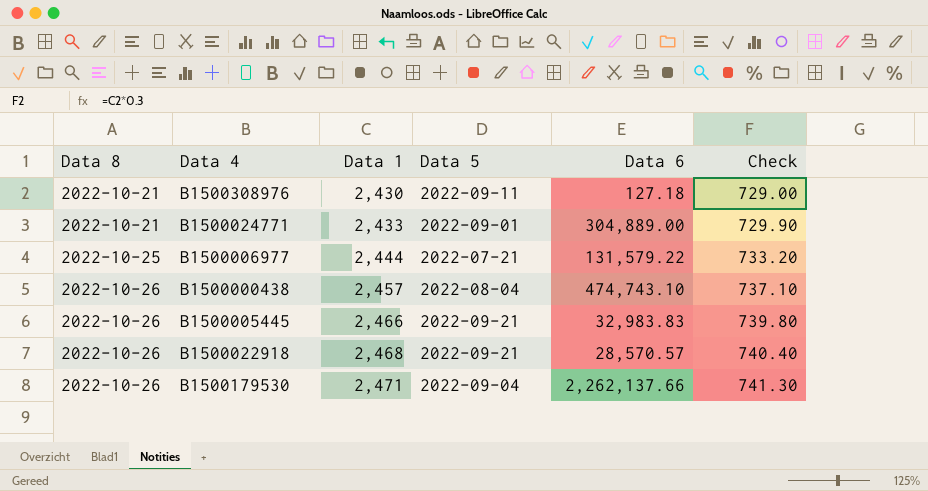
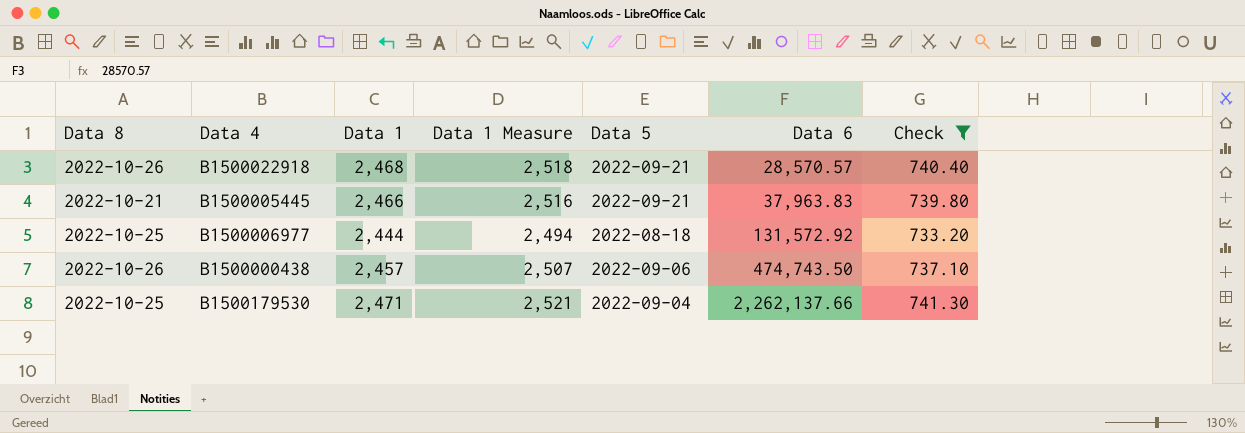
filter: none -> Check >= 733.20
row order: Data 8 ascending -> Data 6 ascending
column Data 1 Measure | formula: none -> [Data 1] + 50
B1500005445 | Data 8: 2022-10-26 -> 2022-10-21
B1500005445 | Data 6: 32,983.83 -> 37,963.83
B1500006977 | Data 5: 2022-07-21 -> 2022-08-18
B1500006977 | Data 6: 131,579.22 -> 131,572.92
B1500000438 | Data 5: 2022-08-04 -> 2022-09-06
B1500000438 | Data 6: 474,743.10 -> 474,743.50
B1500179530 | Data 8: 2022-10-26 -> 2022-10-25

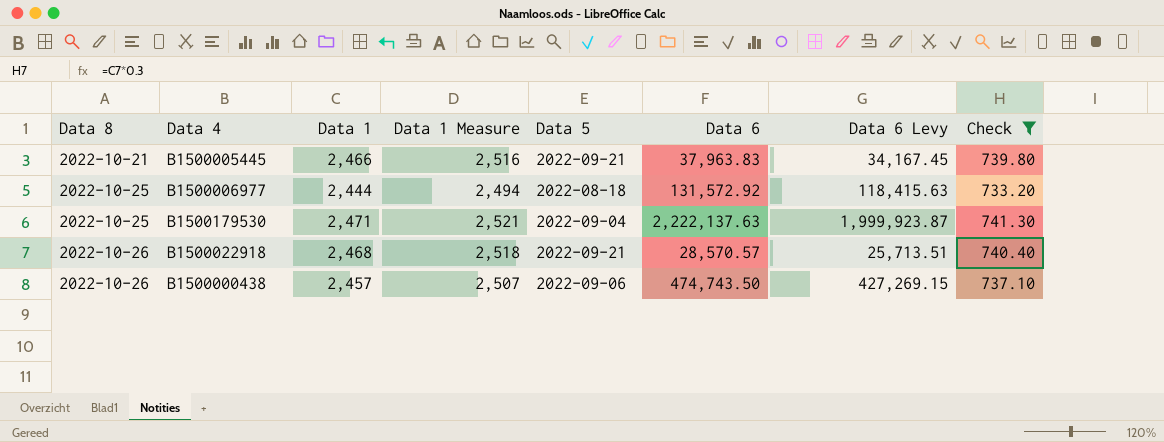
row order: Data 6 ascending -> Data 8 ascending
column Data 6 Levy | formula: none -> [Data 6] * 0.9
B1500179530 | Data 6: 2,262,137.66 -> 2,222,137.63

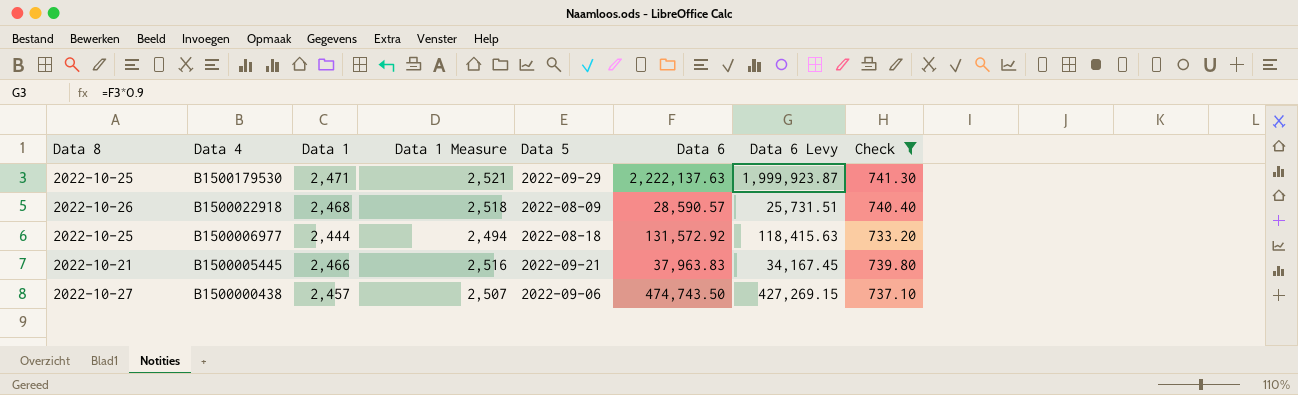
row order: Data 8 ascending -> Data 4 descending
B1500179530 | Data 5: 2022-09-04 -> 2022-09-29
B1500022918 | Data 5: 2022-09-21 -> 2022-08-09
B1500022918 | Data 6: 28,570.57 -> 28,590.57
B1500022918 | Data 6 Levy: 25,713.51 -> 25,731.51
B1500000438 | Data 8: 2022-10-26 -> 2022-10-27

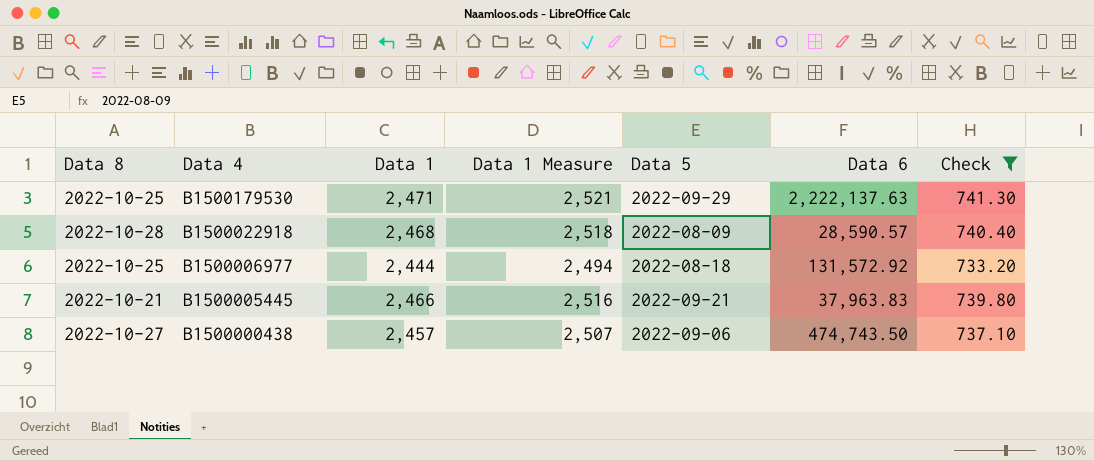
column Data 6 Levy | formula: [Data 6] * 0.9 -> none
B1500022918 | Data 8: 2022-10-26 -> 2022-10-28

